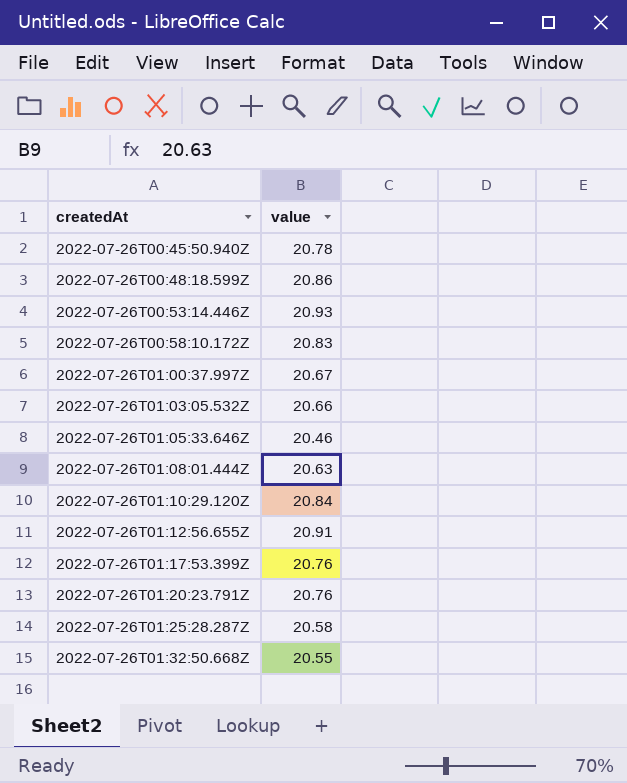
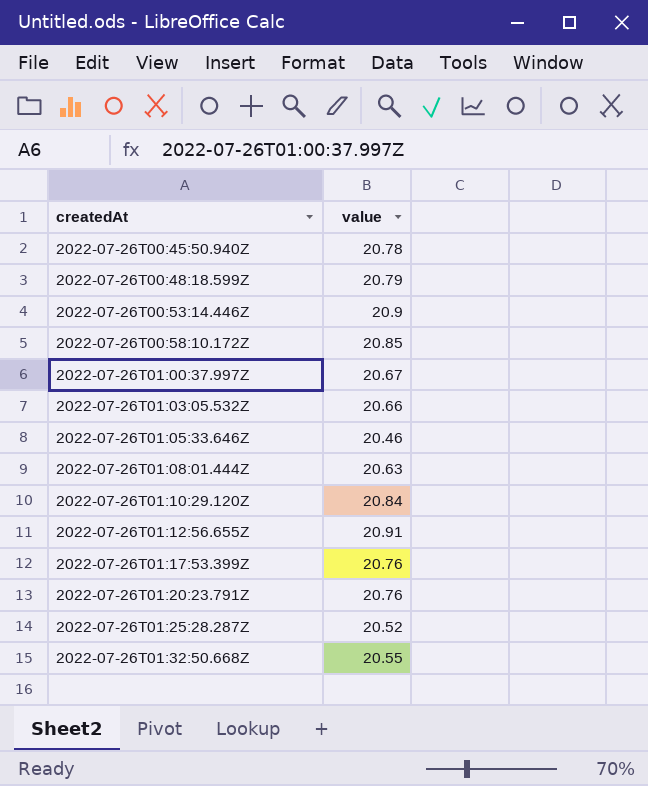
2022-07-26T00:48:18.599Z | value: 20.86 -> 20.79
2022-07-26T00:53:14.446Z | value: 20.93 -> 20.9
2022-07-26T00:58:10.172Z | value: 20.83 -> 20.85
2022-07-26T01:25:28.287Z | value: 20.58 -> 20.52

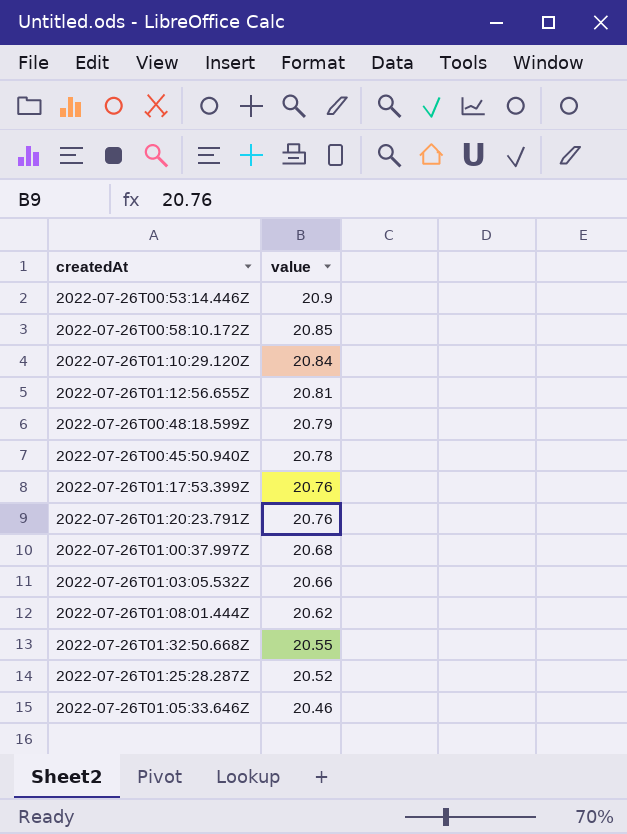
row order: createdAt ascending -> value descending
2022-07-26T01:12:56.655Z | value: 20.91 -> 20.81
2022-07-26T01:00:37.997Z | value: 20.67 -> 20.68
2022-07-26T01:08:01.444Z | value: 20.63 -> 20.62

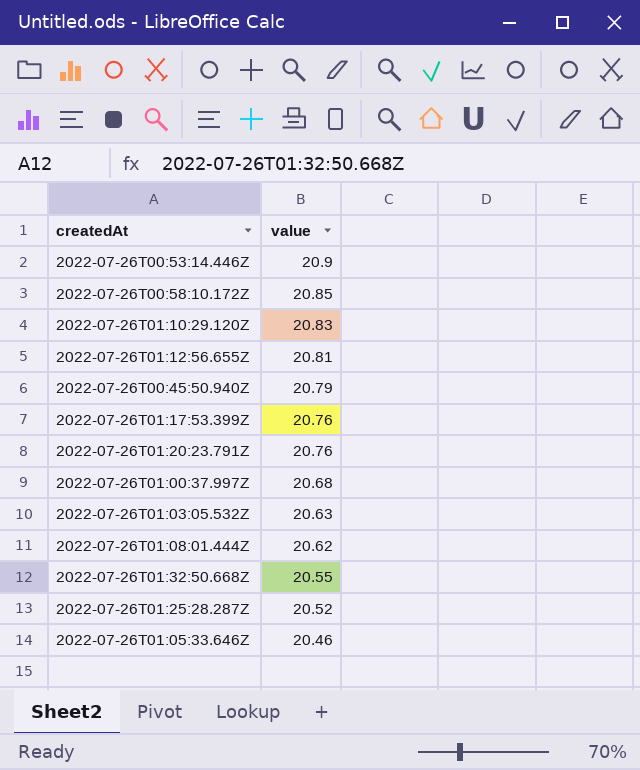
row 2022-07-26T00:48:18.599Z: 20.79 -> none
2022-07-26T01:10:29.120Z | value: 20.84 -> 20.83
2022-07-26T00:45:50.940Z | value: 20.78 -> 20.79
2022-07-26T01:03:05.532Z | value: 20.66 -> 20.63

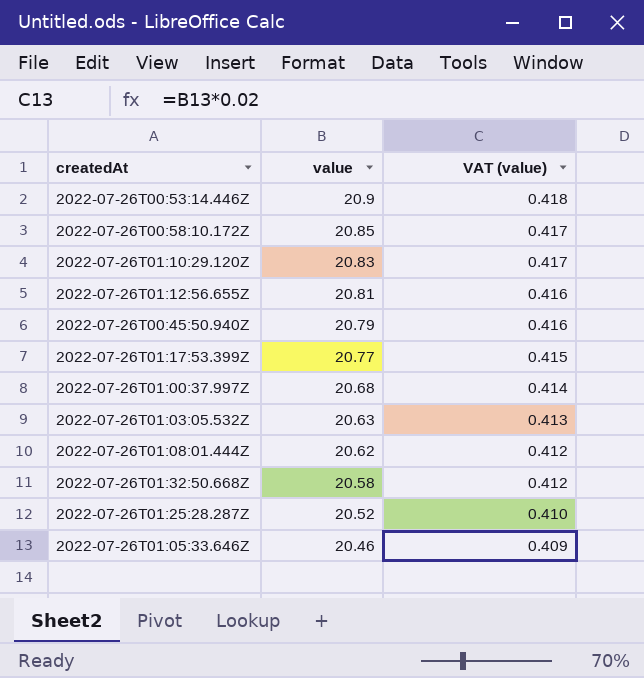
column VAT (value) | formula: none -> [value] * 0.02
row 2022-07-26T01:20:23.791Z: 20.76 -> none
2022-07-26T01:17:53.399Z | value: 20.76 -> 20.77
2022-07-26T01:32:50.668Z | value: 20.55 -> 20.58

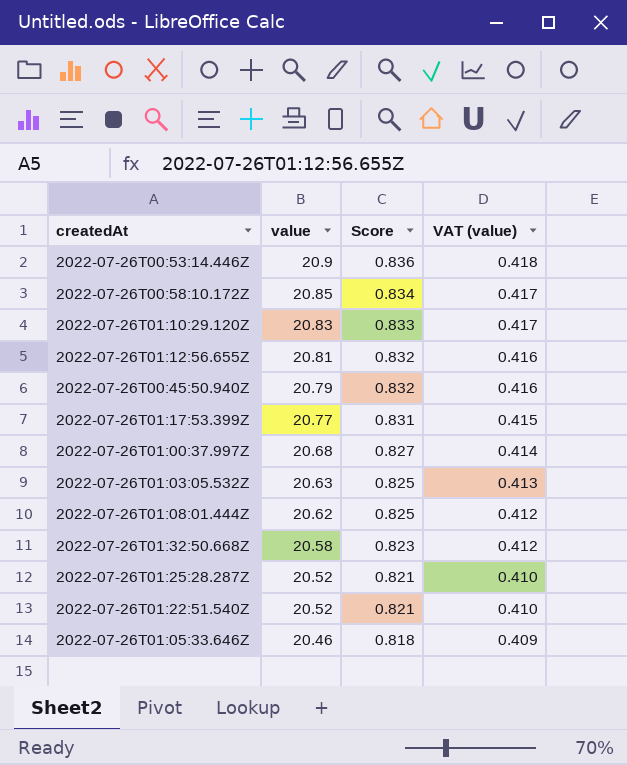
column Score | formula: none -> [value] * 0.04
row 2022-07-26T01:22:51.540Z: none -> 20.52 | 0.821 | 0.410

